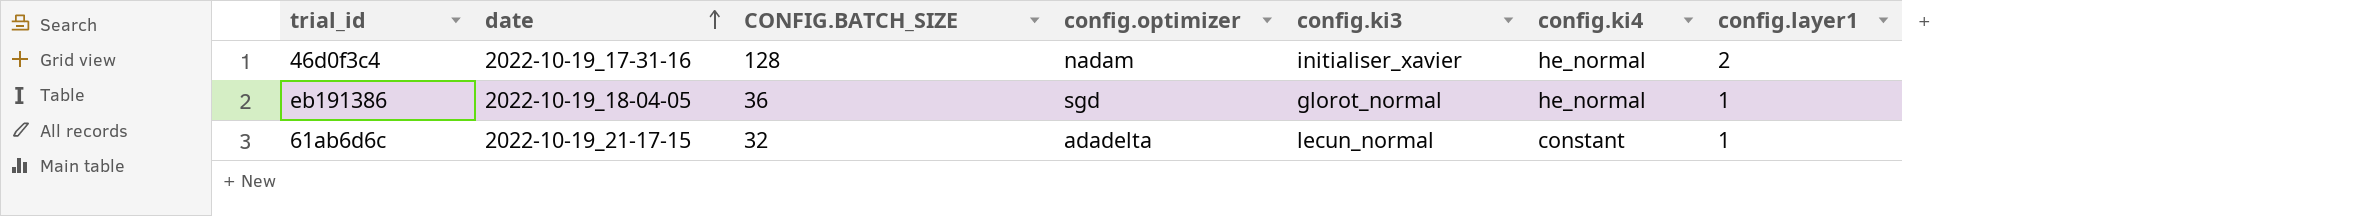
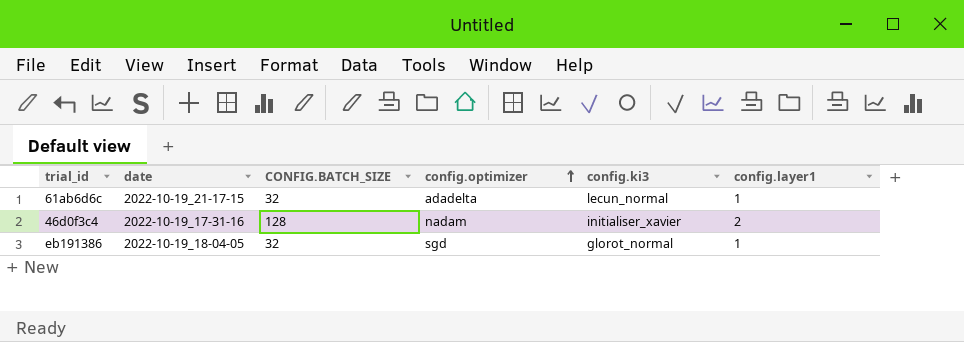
row order: date ascending -> config.optimizer ascending
column config.ki4 | position: 6 -> none
eb191386 | CONFIG.BATCH_SIZE: 36 -> 32

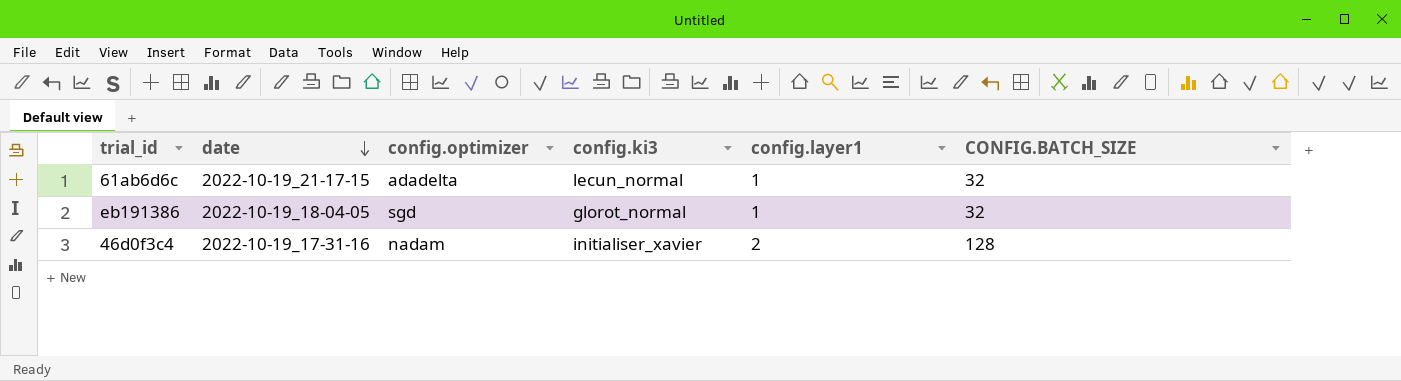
row order: config.optimizer ascending -> date descending
column CONFIG.BATCH_SIZE | position: 3 -> 6

